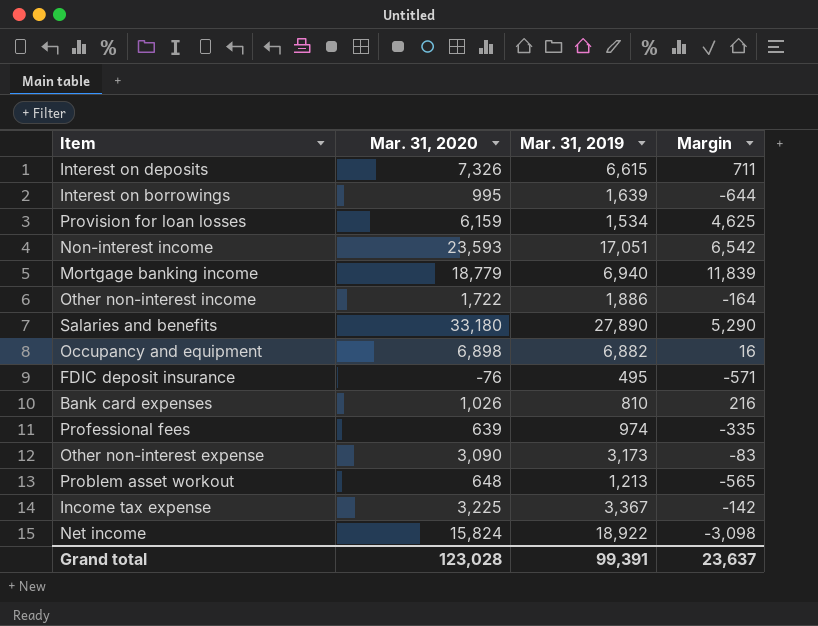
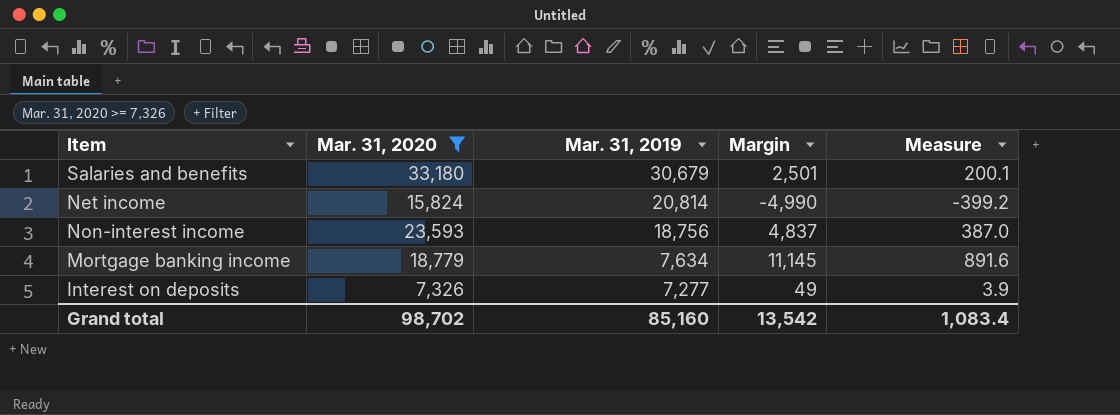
filter: none -> Mar. 31, 2020 >= 7,326
row order: none -> Mar. 31, 2019 descending
column Measure | formula: none -> [Margin] * 0.08
Salaries and benefits | Mar. 31, 2019: 27,890 -> 30,679
Salaries and benefits | Margin: 5,290 -> 2,501
Net income | Mar. 31, 2019: 18,922 -> 20,814
Net income | Margin: -3,098 -> -4,990
Non-interest income | Mar. 31, 2019: 17,051 -> 18,756
Non-interest income | Margin: 6,542 -> 4,837
Mortgage banking income | Mar. 31, 2019: 6,940 -> 7,634
Mortgage banking income | Margin: 11,839 -> 11,145
Interest on deposits | Mar. 31, 2019: 6,615 -> 7,277
Interest on deposits | Margin: 711 -> 49
Grand total | Mar. 31, 2020: 123,028 -> 98,702
Grand total | Mar. 31, 2019: 99,391 -> 85,160
Grand total | Margin: 23,637 -> 13,542

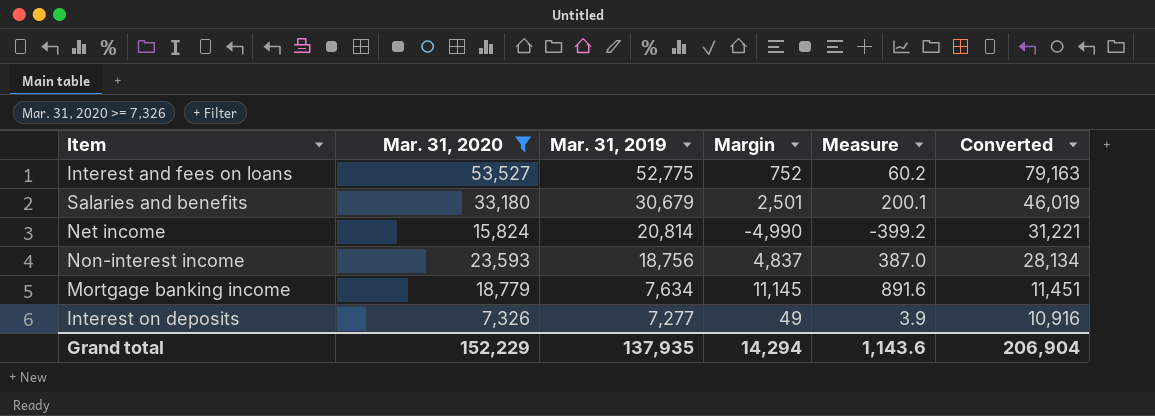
column Converted | formula: none -> [Mar. 31, 2019] * 1.5
row Interest and fees on loans: none -> 53,527 | 52,775 | 752 | 60.2 | 79,163
Grand total | Mar. 31, 2020: 98,702 -> 152,229
Grand total | Mar. 31, 2019: 85,160 -> 137,935
Grand total | Margin: 13,542 -> 14,294
Grand total | Measure: 1,083.4 -> 1,143.6

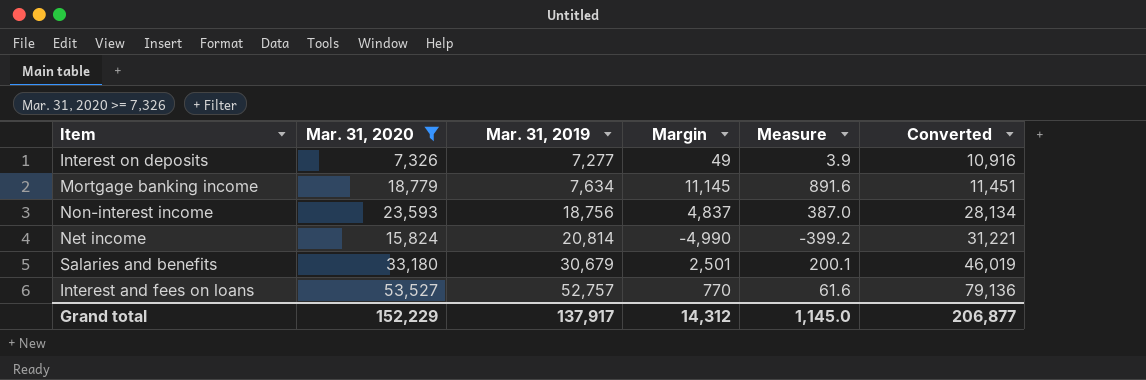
row order: Mar. 31, 2019 descending -> Mar. 31, 2019 ascending
Interest and fees on loans | Mar. 31, 2019: 52,775 -> 52,757
Interest and fees on loans | Margin: 752 -> 770
Interest and fees on loans | Measure: 60.2 -> 61.6
Interest and fees on loans | Converted: 79,163 -> 79,136
Grand total | Mar. 31, 2019: 137,935 -> 137,917
Grand total | Margin: 14,294 -> 14,312
Grand total | Measure: 1,143.6 -> 1,145.0
Grand total | Converted: 206,904 -> 206,877

